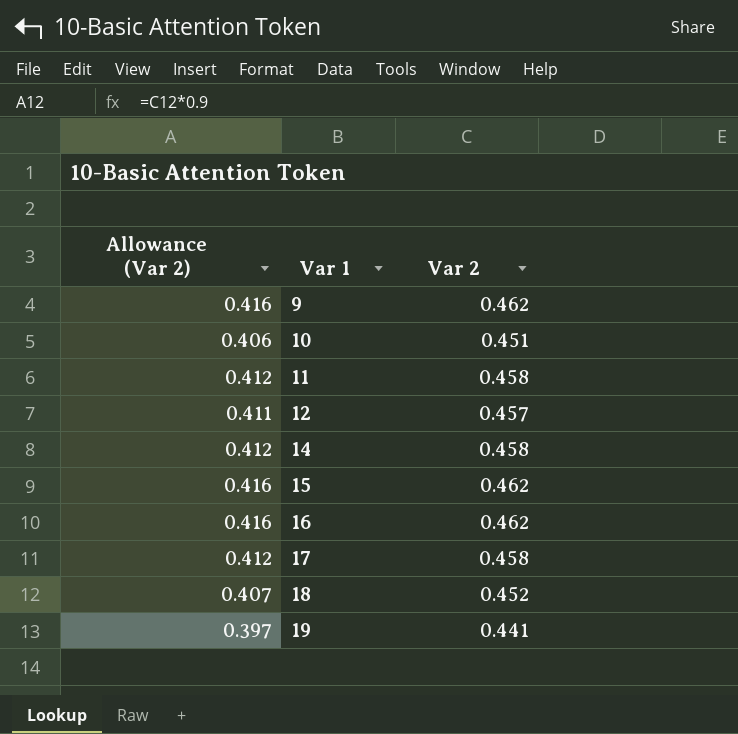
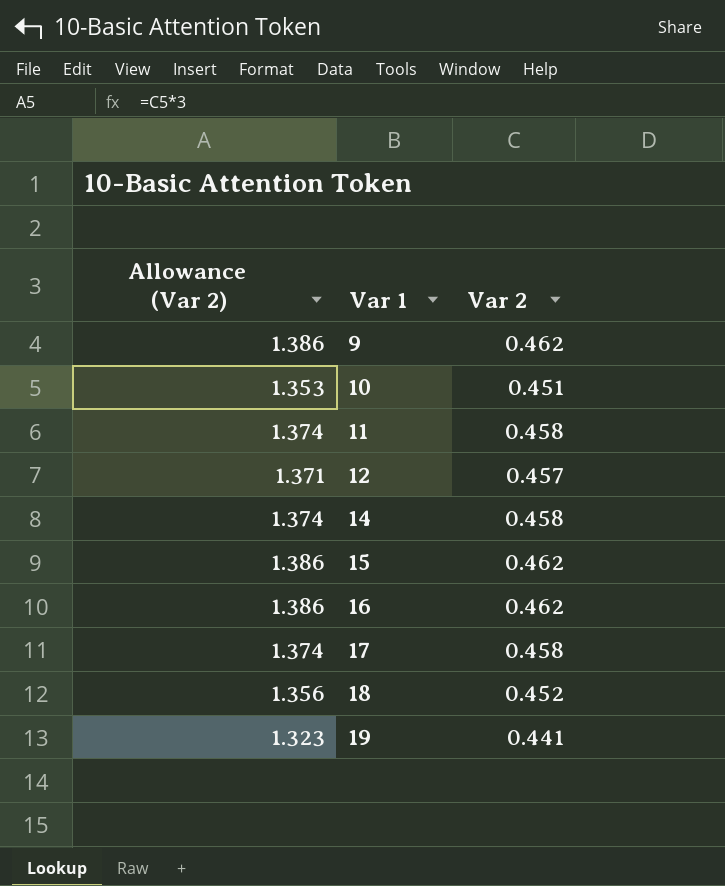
column Allowance (Var 2) | formula: [Var 2] * 0.9 -> [Var 2] * 3

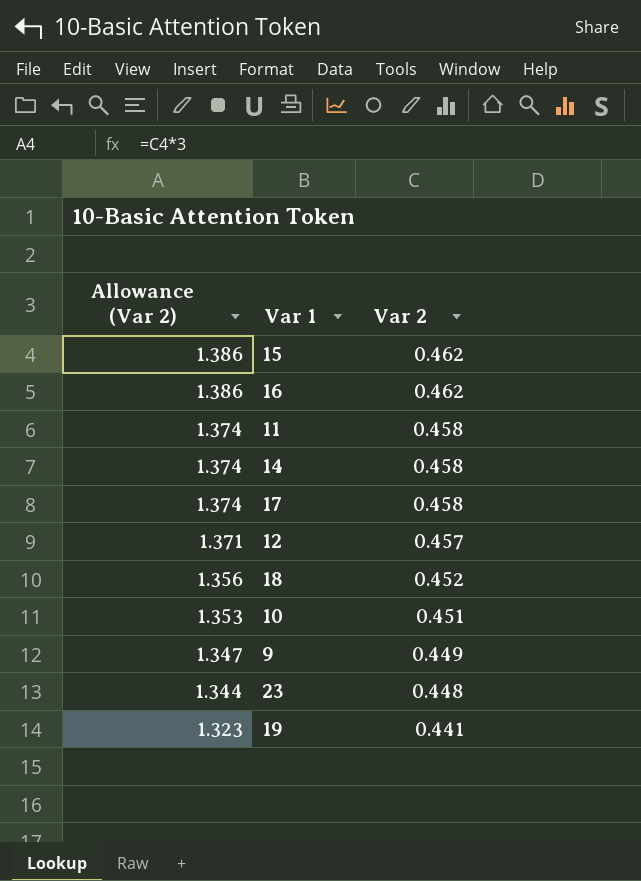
row order: Var 1 ascending -> Allowance (Var 2) descending
9 | Allowance (Var 2): 1.386 -> 1.347
9 | Var 2: 0.462 -> 0.449
row 23: none -> 1.344 | 0.448

